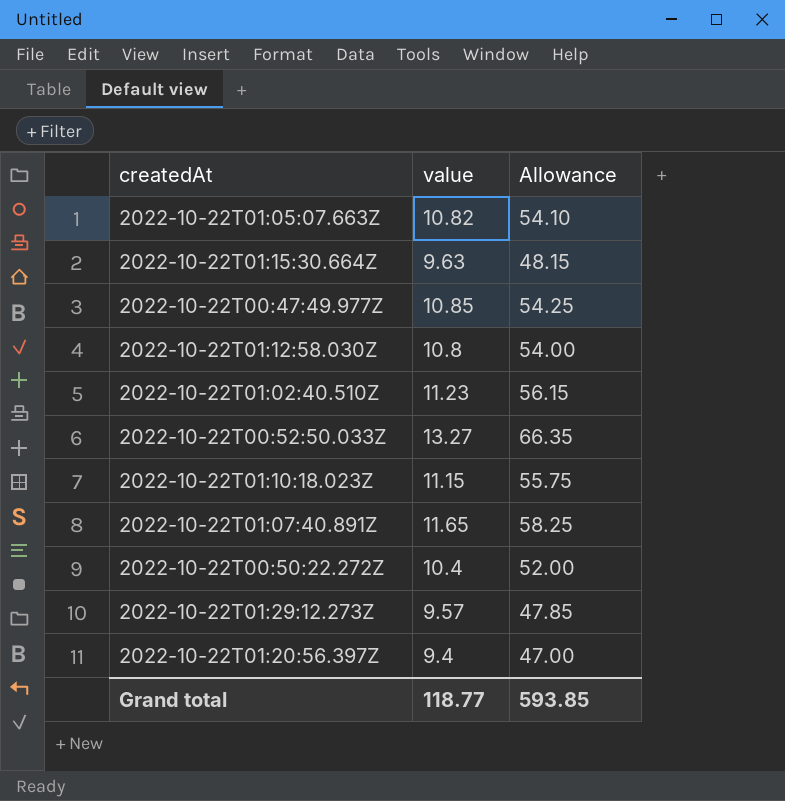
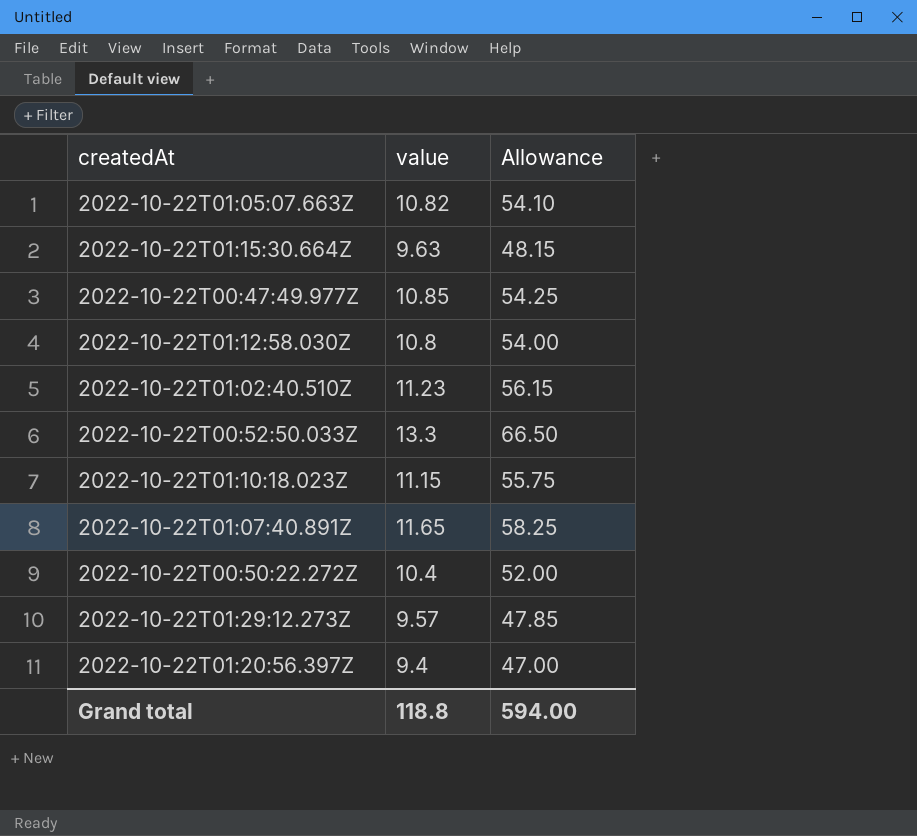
2022-10-22T00:52:50.033Z | value: 13.27 -> 13.3
2022-10-22T00:52:50.033Z | Allowance: 66.35 -> 66.50
Grand total | value: 118.77 -> 118.8
Grand total | Allowance: 593.85 -> 594.00

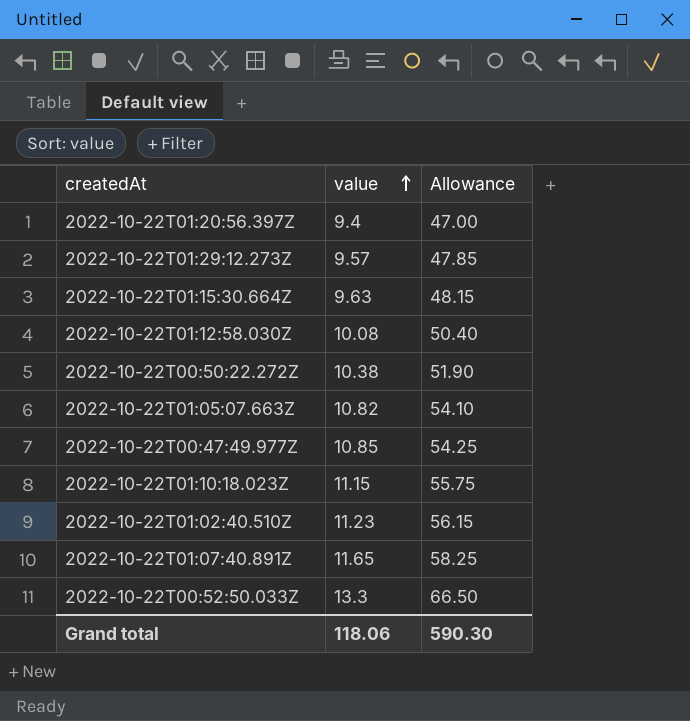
row order: none -> value ascending
2022-10-22T01:12:58.030Z | value: 10.8 -> 10.08
2022-10-22T01:12:58.030Z | Allowance: 54.00 -> 50.40
2022-10-22T00:50:22.272Z | value: 10.4 -> 10.38
2022-10-22T00:50:22.272Z | Allowance: 52.00 -> 51.90
Grand total | value: 118.8 -> 118.06
Grand total | Allowance: 594.00 -> 590.30

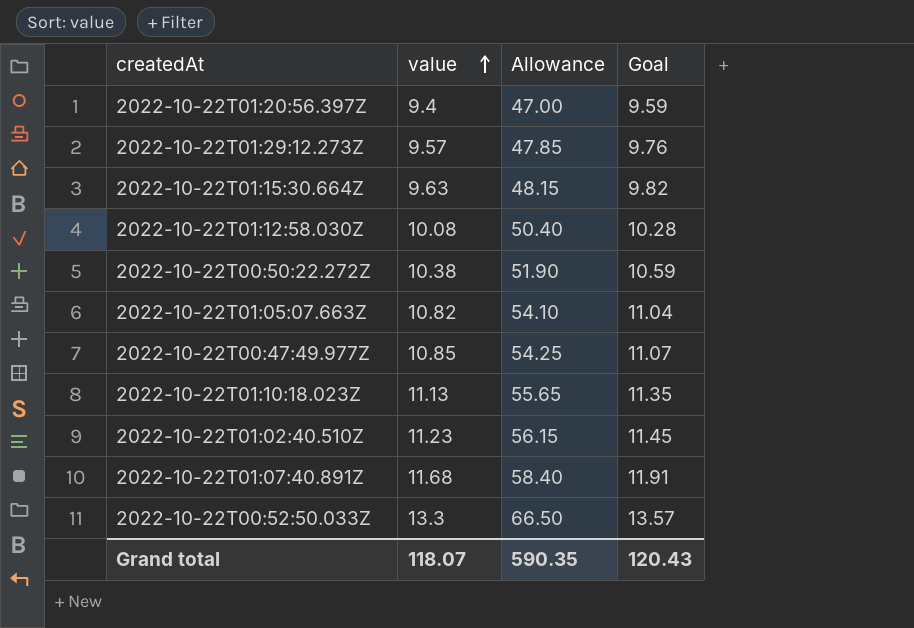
column Goal | formula: none -> [value] * 1.02
2022-10-22T01:10:18.023Z | value: 11.15 -> 11.13
2022-10-22T01:10:18.023Z | Allowance: 55.75 -> 55.65
2022-10-22T01:07:40.891Z | value: 11.65 -> 11.68
2022-10-22T01:07:40.891Z | Allowance: 58.25 -> 58.40
Grand total | value: 118.06 -> 118.07
Grand total | Allowance: 590.30 -> 590.35

